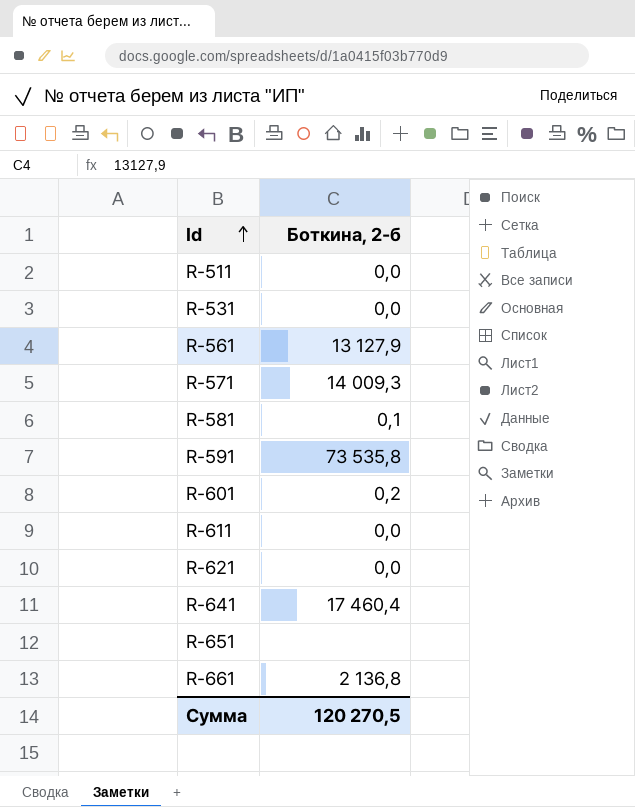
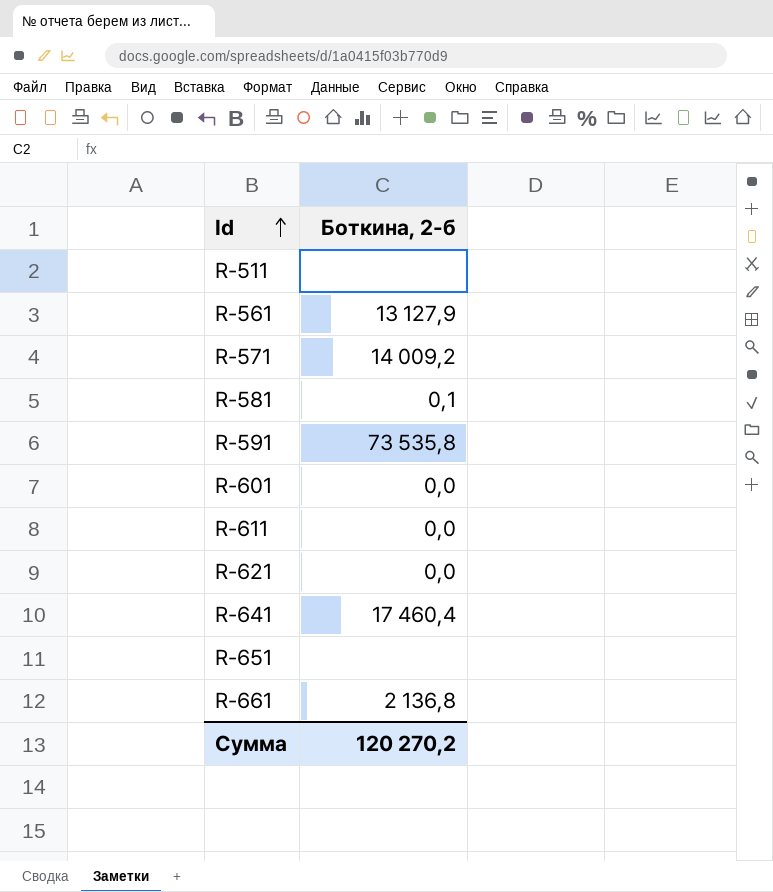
row R-531: 0,0 -> none
R-511 | Боткина, 2-б: 0,0 -> none
R-571 | Боткина, 2-б: 14 009,3 -> 14 009,2
R-601 | Боткина, 2-б: 0,2 -> 0,0
Сумма | Боткина, 2-б: 120 270,5 -> 120 270,2

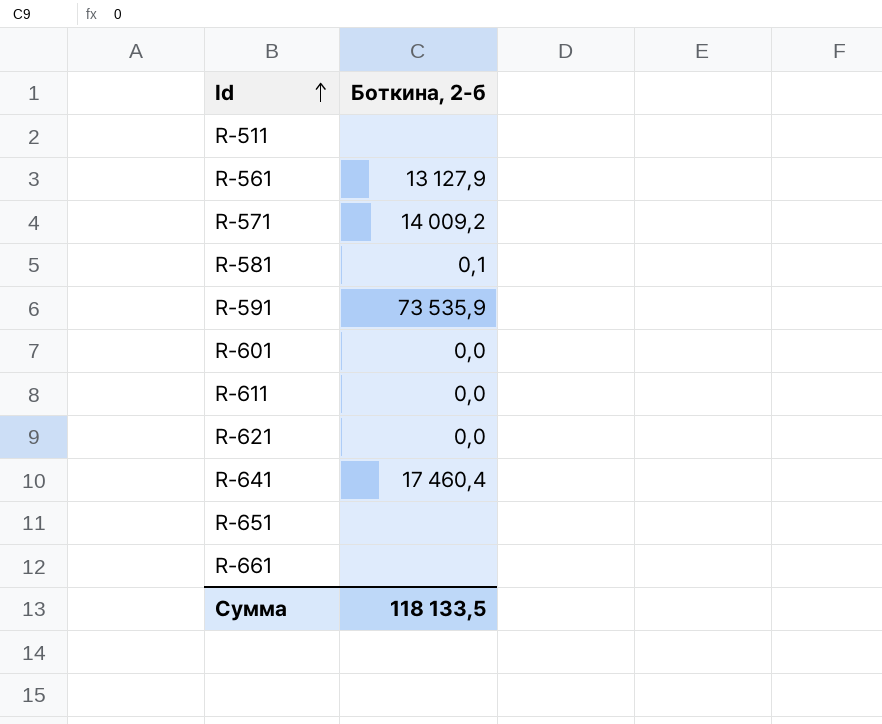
R-591 | Боткина, 2-б: 73 535,8 -> 73 535,9
R-661 | Боткина, 2-б: 2 136,8 -> none
Сумма | Боткина, 2-б: 120 270,2 -> 118 133,5

